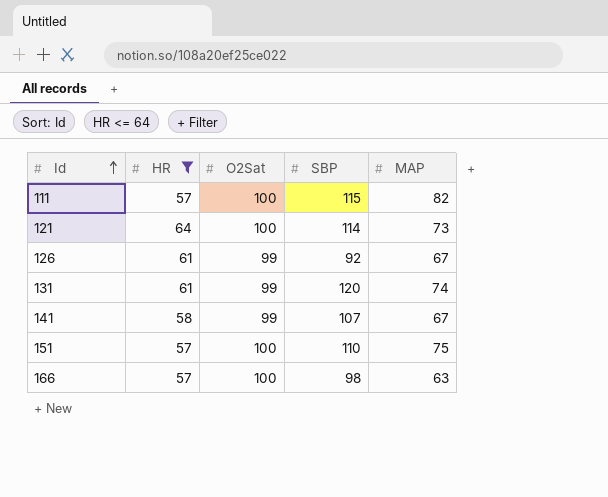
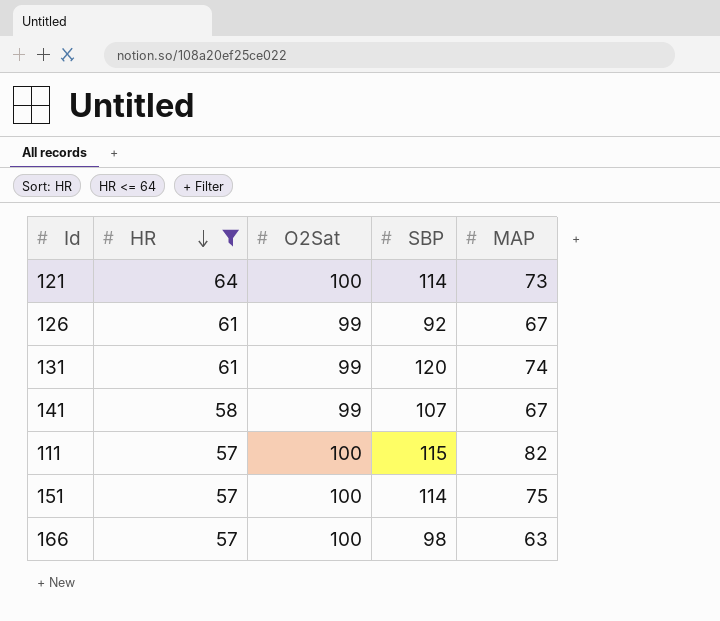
row order: Id ascending -> HR descending
151 | SBP: 110 -> 114

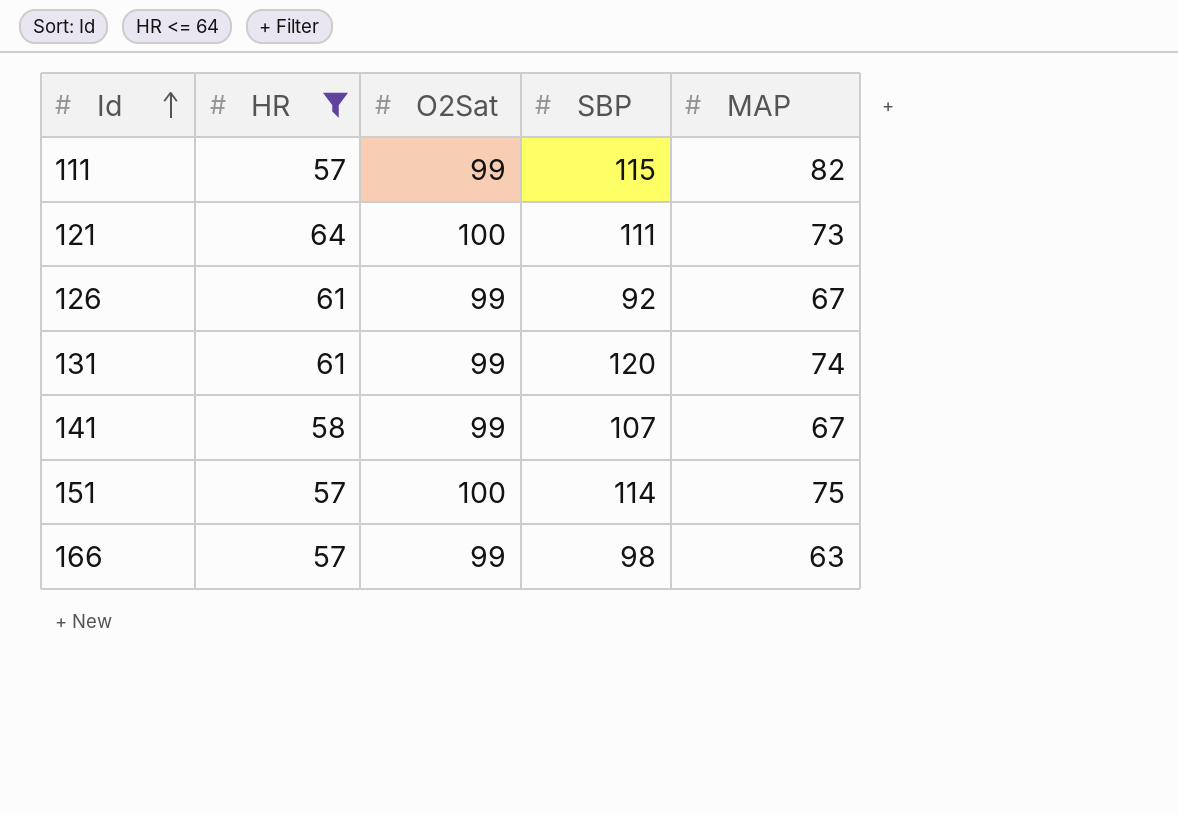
row order: HR descending -> Id ascending
111 | O2Sat: 100 -> 99
121 | SBP: 114 -> 111
166 | O2Sat: 100 -> 99

